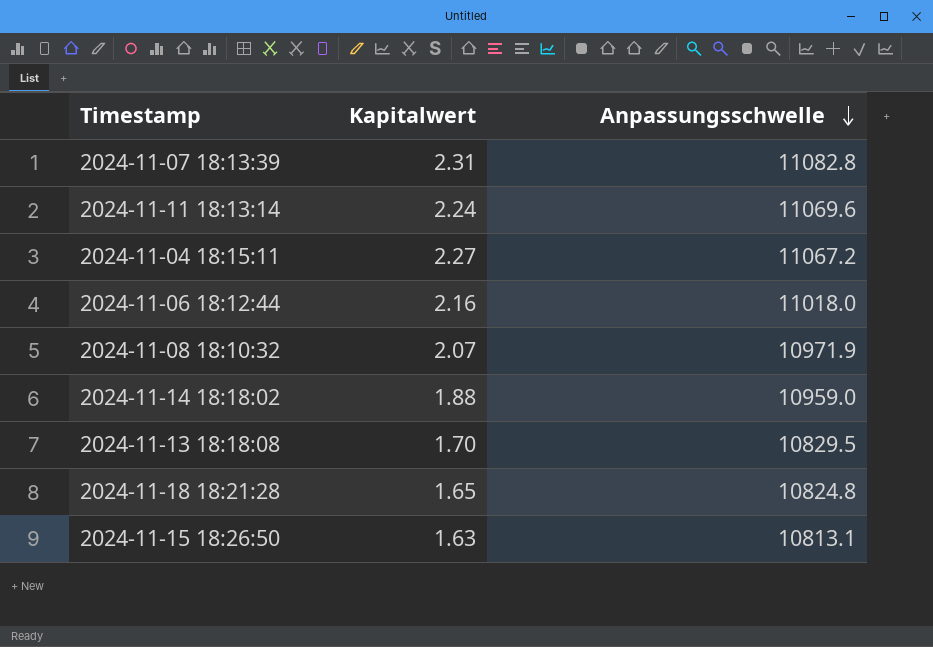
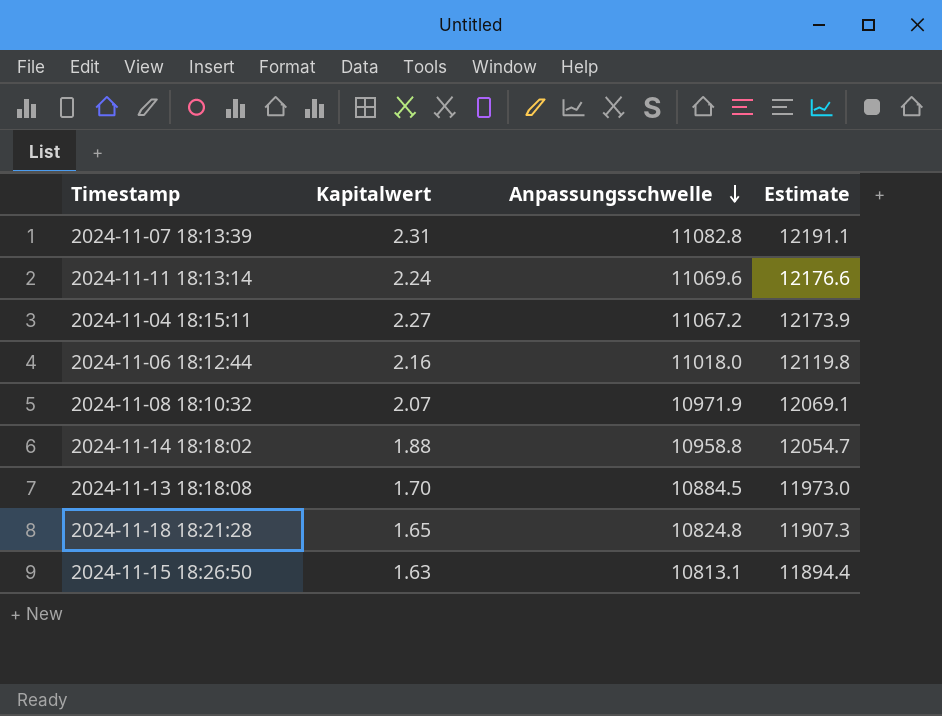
column Estimate | formula: none -> [Anpassungsschwelle] * 1.1
2024-11-14 18:18:02 | Anpassungsschwelle: 10959.0 -> 10958.8
2024-11-13 18:18:08 | Anpassungsschwelle: 10829.5 -> 10884.5

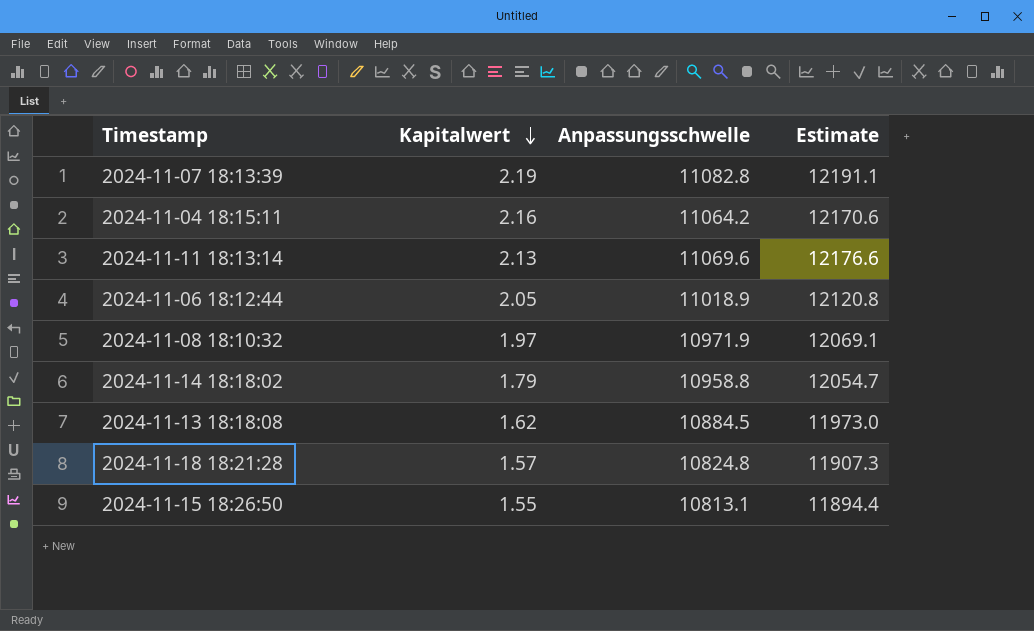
row order: Anpassungsschwelle descending -> Kapitalwert descending
2024-11-07 18:13:39 | Kapitalwert: 2.31 -> 2.19
2024-11-04 18:15:11 | Kapitalwert: 2.27 -> 2.16
2024-11-04 18:15:11 | Anpassungsschwelle: 11067.2 -> 11064.2
2024-11-04 18:15:11 | Estimate: 12173.9 -> 12170.6
2024-11-11 18:13:14 | Kapitalwert: 2.24 -> 2.13
2024-11-06 18:12:44 | Kapitalwert: 2.16 -> 2.05
2024-11-06 18:12:44 | Anpassungsschwelle: 11018.0 -> 11018.9
2024-11-06 18:12:44 | Estimate: 12119.8 -> 12120.8
2024-11-08 18:10:32 | Kapitalwert: 2.07 -> 1.97
2024-11-14 18:18:02 | Kapitalwert: 1.88 -> 1.79
2024-11-13 18:18:08 | Kapitalwert: 1.70 -> 1.62
2024-11-18 18:21:28 | Kapitalwert: 1.65 -> 1.57
2024-11-15 18:26:50 | Kapitalwert: 1.63 -> 1.55

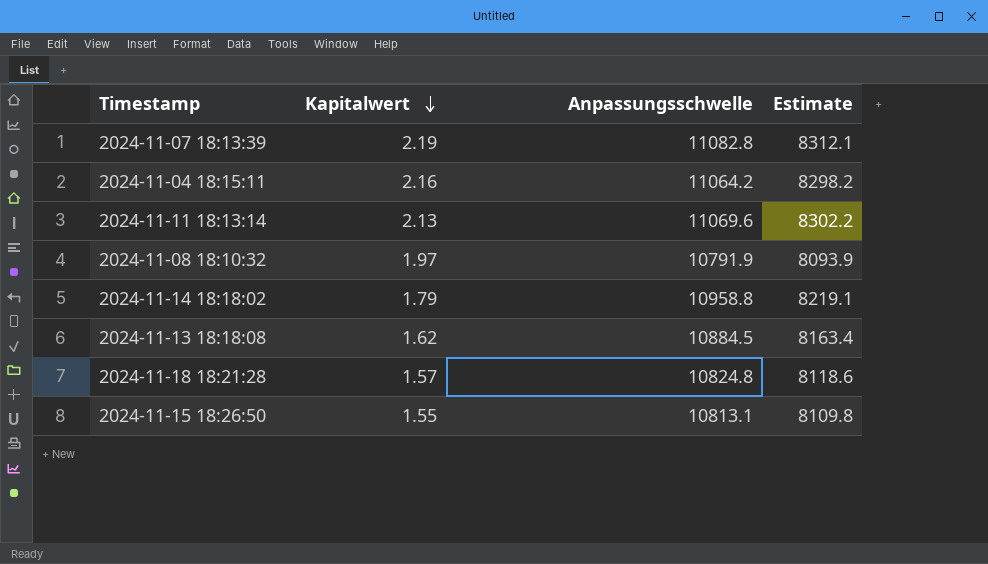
column Estimate | formula: [Anpassungsschwelle] * 1.1 -> [Anpassungsschwelle] * 0.75
row 2024-11-06 18:12:44: 2.05 | 11018.9 | 12120.8 -> none
2024-11-08 18:10:32 | Anpassungsschwelle: 10971.9 -> 10791.9

